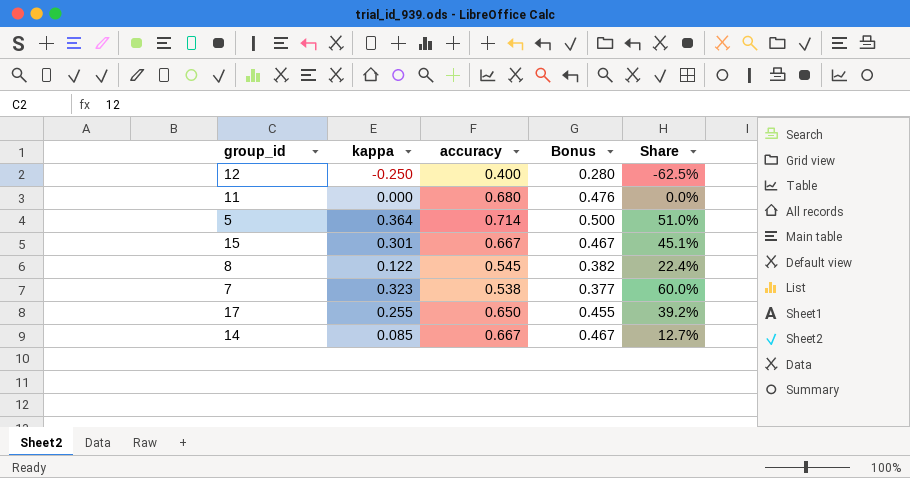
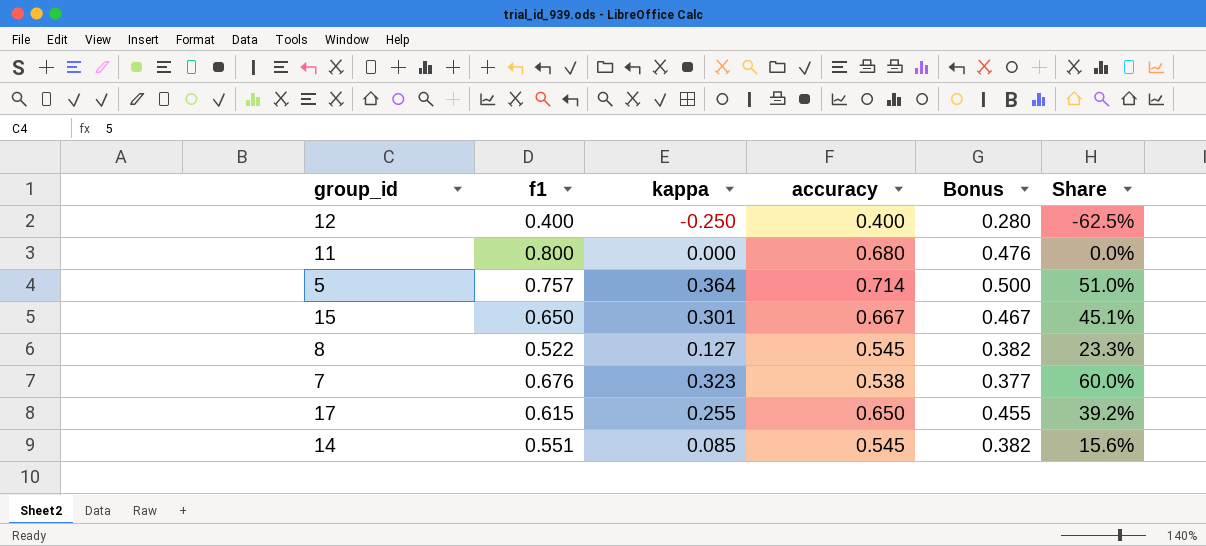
column f1 | position: none -> 2
8 | kappa: 0.122 -> 0.127
8 | Share: 22.4% -> 23.3%
14 | accuracy: 0.667 -> 0.545
14 | Bonus: 0.467 -> 0.382
14 | Share: 12.7% -> 15.6%

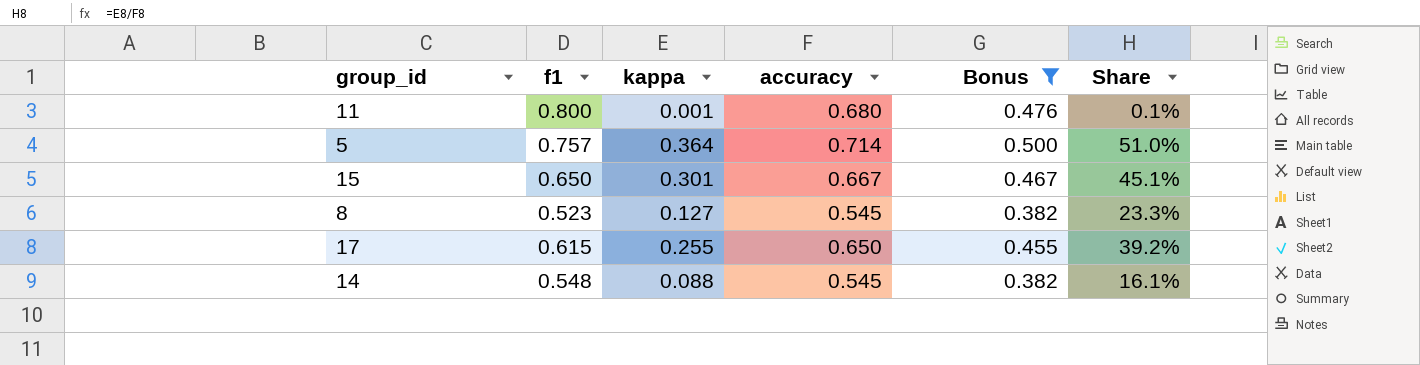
filter: none -> Bonus >= 0.382
11 | kappa: 0.000 -> 0.001
11 | Share: 0.0% -> 0.1%
8 | f1: 0.522 -> 0.523
14 | f1: 0.551 -> 0.548
14 | kappa: 0.085 -> 0.088
14 | Share: 15.6% -> 16.1%

